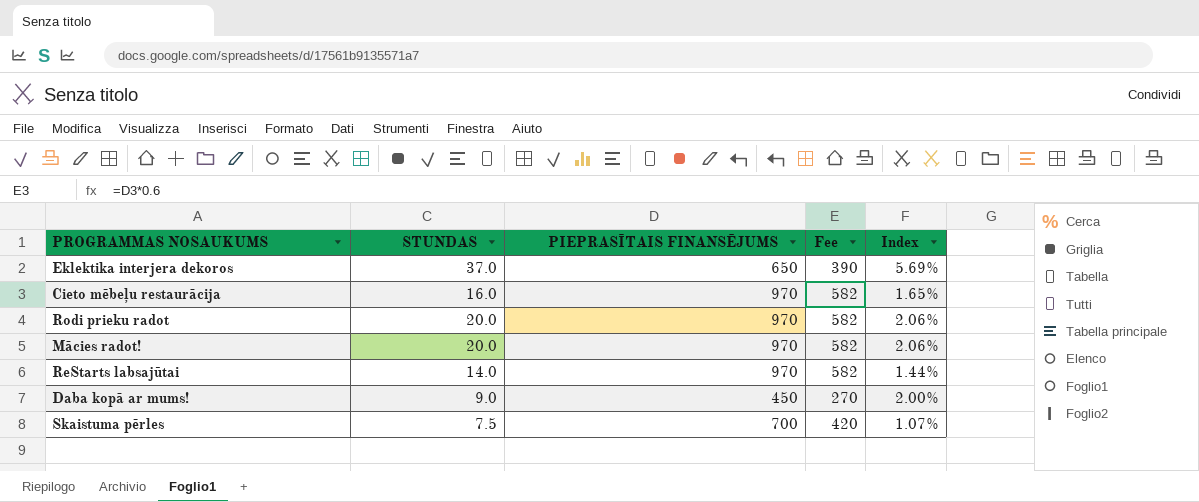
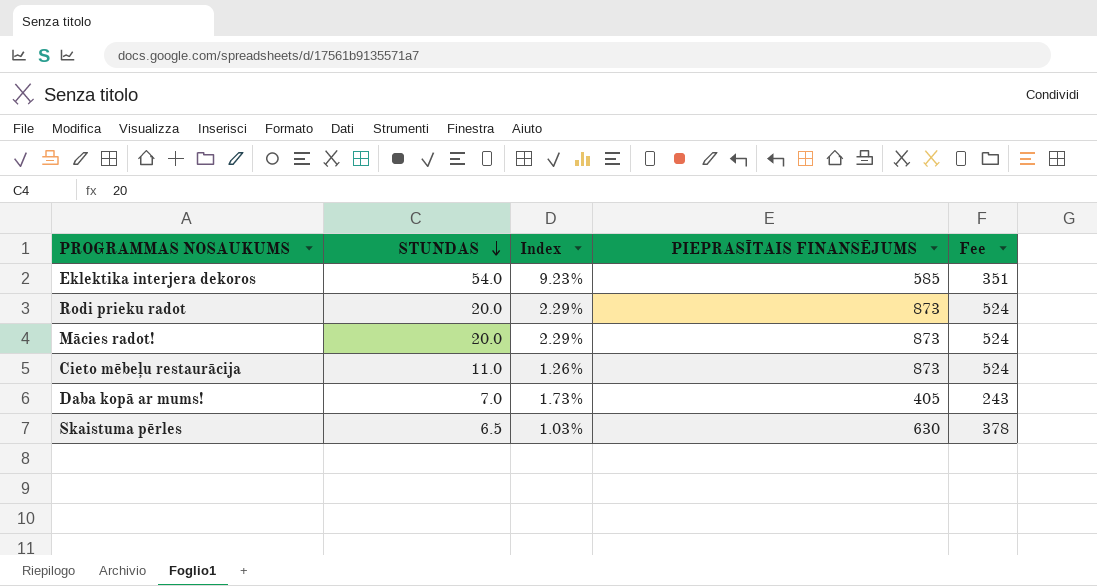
row order: none -> STUNDAS descending
column Index | position: 5 -> 3
row ReStarts labsajūtai: 14.0 | 970 | 582 | 1.44% -> none
Eklektika interjera dekoros | STUNDAS: 37.0 -> 54.0
Eklektika interjera dekoros | Index: 5.69% -> 9.23%
Eklektika interjera dekoros | PIEPRASĪTAIS FINANSĒJUMS: 650 -> 585
Eklektika interjera dekoros | Fee: 390 -> 351
Rodi prieku radot | Index: 2.06% -> 2.29%
Rodi prieku radot | PIEPRASĪTAIS FINANSĒJUMS: 970 -> 873
Rodi prieku radot | Fee: 582 -> 524
Mācies radot! | Index: 2.06% -> 2.29%
Mācies radot! | PIEPRASĪTAIS FINANSĒJUMS: 970 -> 873
Mācies radot! | Fee: 582 -> 524
Cieto mēbeļu restaurācija | STUNDAS: 16.0 -> 11.0
Cieto mēbeļu restaurācija | Index: 1.65% -> 1.26%
Cieto mēbeļu restaurācija | PIEPRASĪTAIS FINANSĒJUMS: 970 -> 873
Cieto mēbeļu restaurācija | Fee: 582 -> 524
Daba kopā ar mums! | STUNDAS: 9.0 -> 7.0
Daba kopā ar mums! | Index: 2.00% -> 1.73%
Daba kopā ar mums! | PIEPRASĪTAIS FINANSĒJUMS: 450 -> 405
Daba kopā ar mums! | Fee: 270 -> 243
Skaistuma pērles | STUNDAS: 7.5 -> 6.5
Skaistuma pērles | Index: 1.07% -> 1.03%
Skaistuma pērles | PIEPRASĪTAIS FINANSĒJUMS: 700 -> 630
Skaistuma pērles | Fee: 420 -> 378

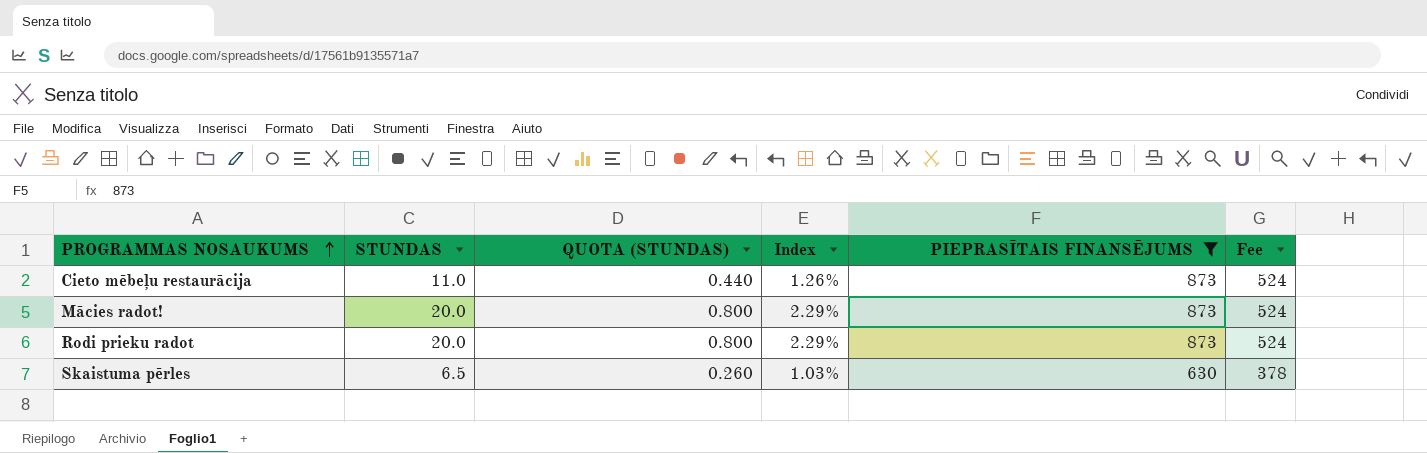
filter: none -> PIEPRASĪTAIS FINANSĒJUMS >= 630
row order: STUNDAS descending -> PROGRAMMAS NOSAUKUMS ascending
column QUOTA (STUNDAS) | formula: none -> [STUNDAS] * 0.04

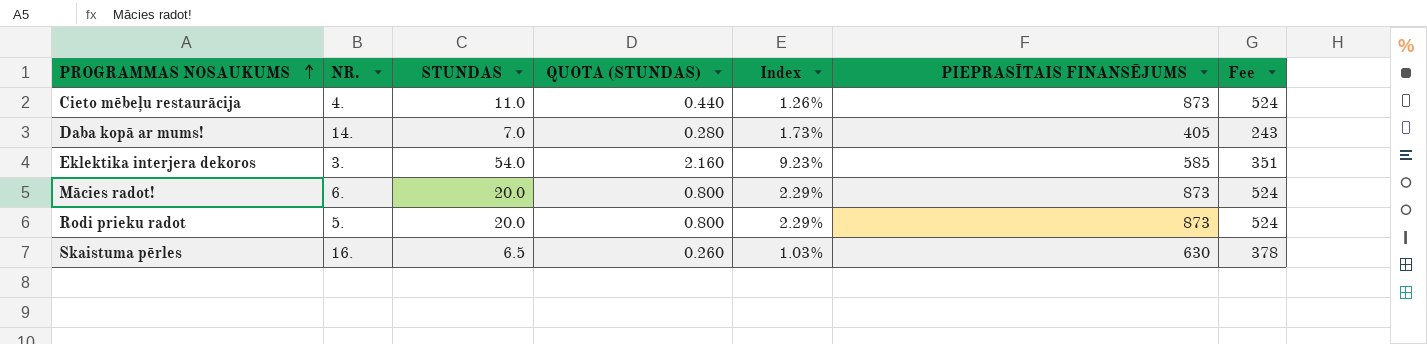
filter: PIEPRASĪTAIS FINANSĒJUMS >= 630 -> none
column NR. | position: none -> 2

